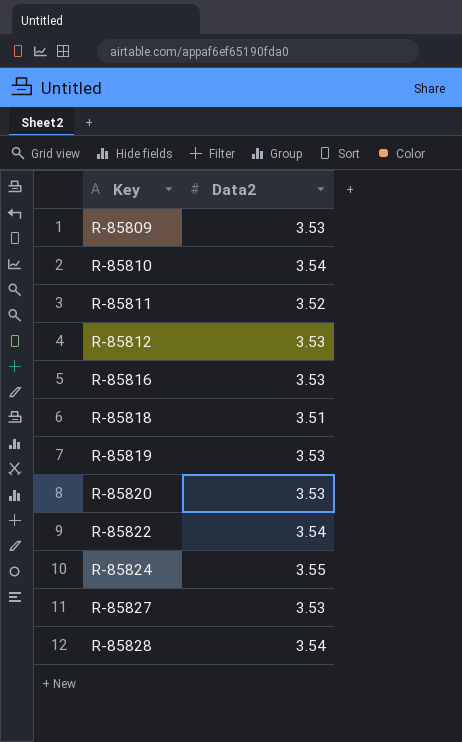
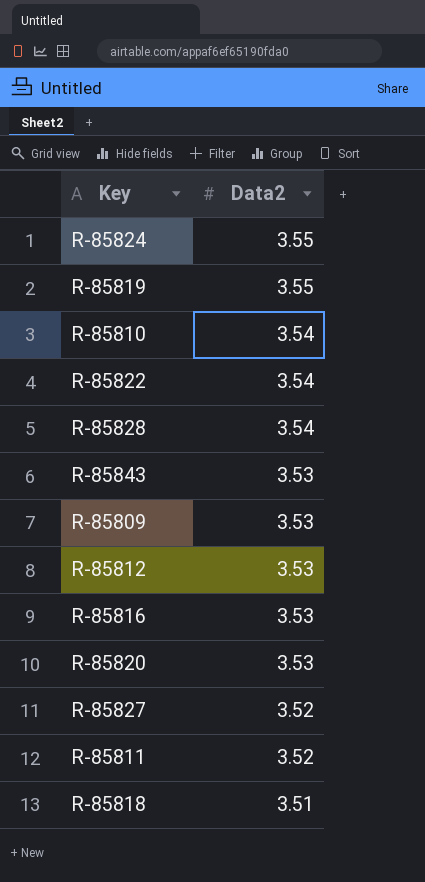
row order: Key ascending -> Data2 descending
R-85819 | Data2: 3.53 -> 3.55
row R-85843: none -> 3.53
R-85827 | Data2: 3.53 -> 3.52

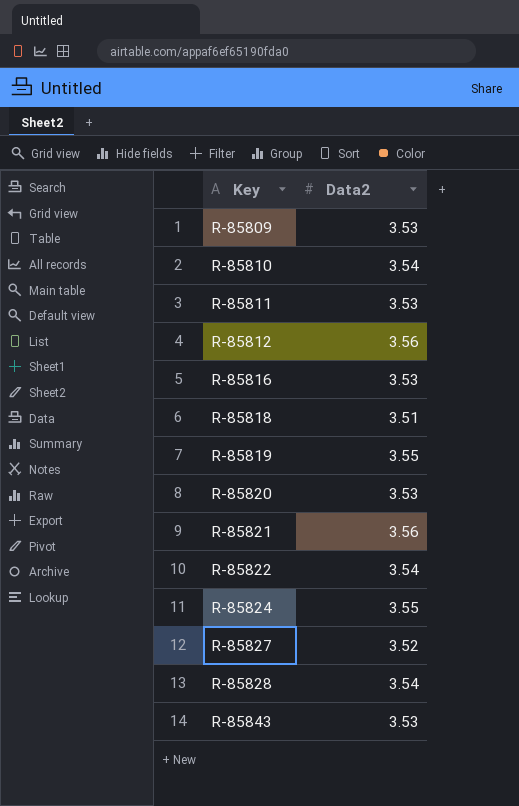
row order: Data2 descending -> Key ascending
R-85811 | Data2: 3.52 -> 3.53
R-85812 | Data2: 3.53 -> 3.56
row R-85821: none -> 3.56

